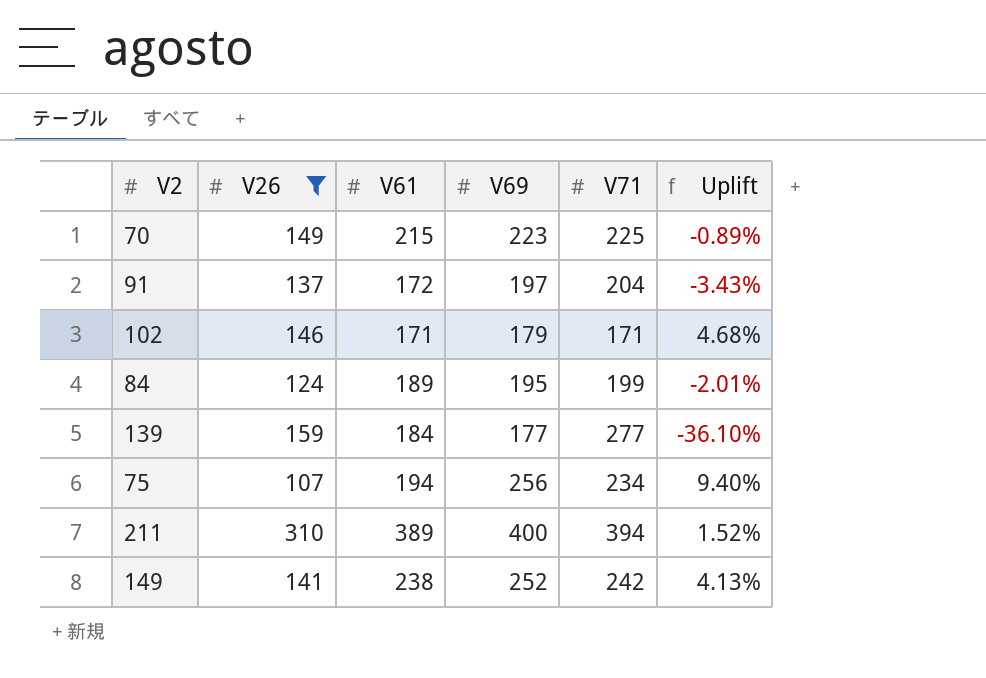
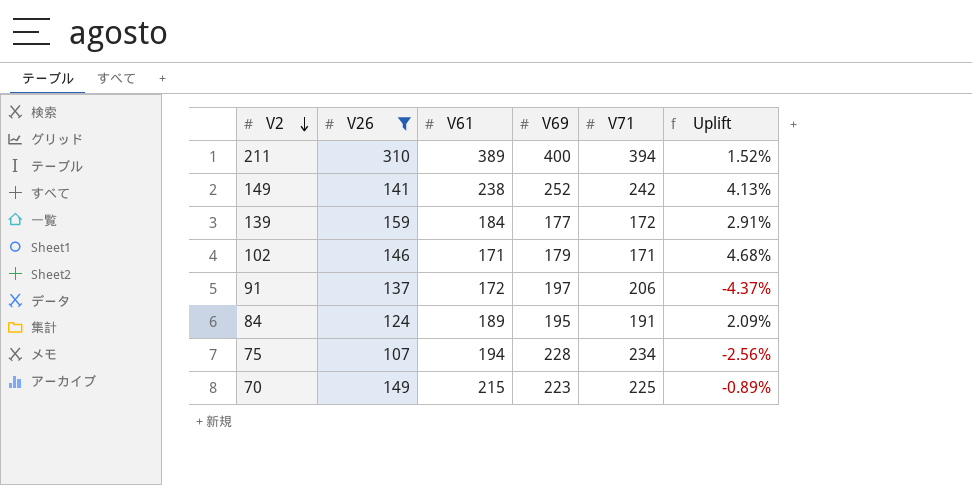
row order: none -> V2 descending
139 | V71: 277 -> 172
139 | Uplift: -36.10% -> 2.91%
91 | V71: 204 -> 206
91 | Uplift: -3.43% -> -4.37%
84 | V71: 199 -> 191
84 | Uplift: -2.01% -> 2.09%
75 | V69: 256 -> 228
75 | Uplift: 9.40% -> -2.56%

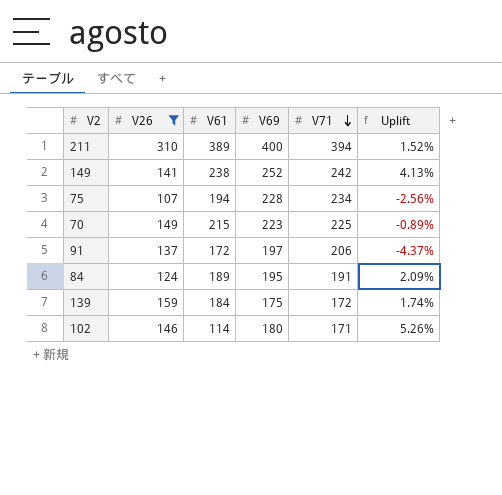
row order: V2 descending -> V71 descending
139 | V69: 177 -> 175
139 | Uplift: 2.91% -> 1.74%
102 | V61: 171 -> 114
102 | V69: 179 -> 180
102 | Uplift: 4.68% -> 5.26%

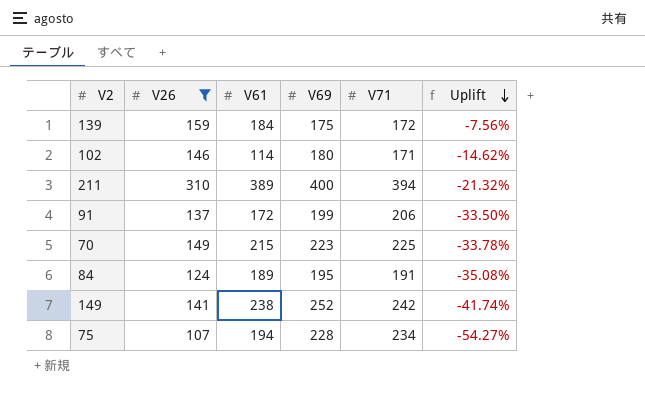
row order: V71 descending -> Uplift descending
column Uplift | formula: ([V69] - [V71]) / [V71] -> ([V26] - [V71]) / [V71]
91 | V69: 197 -> 199

